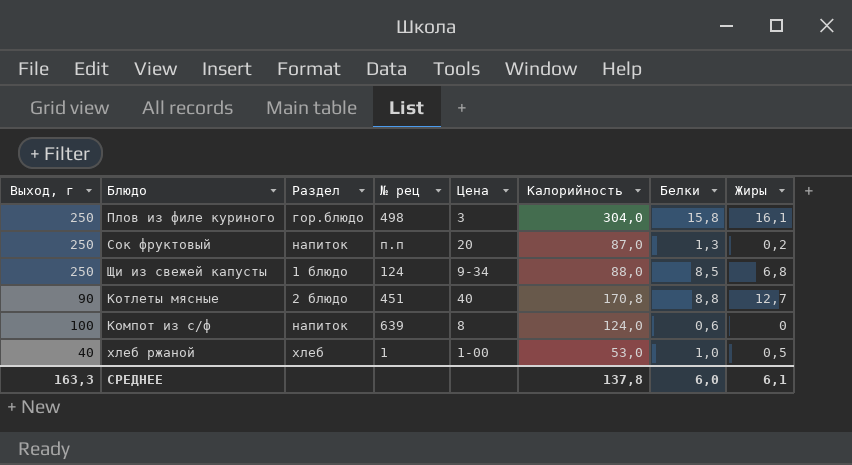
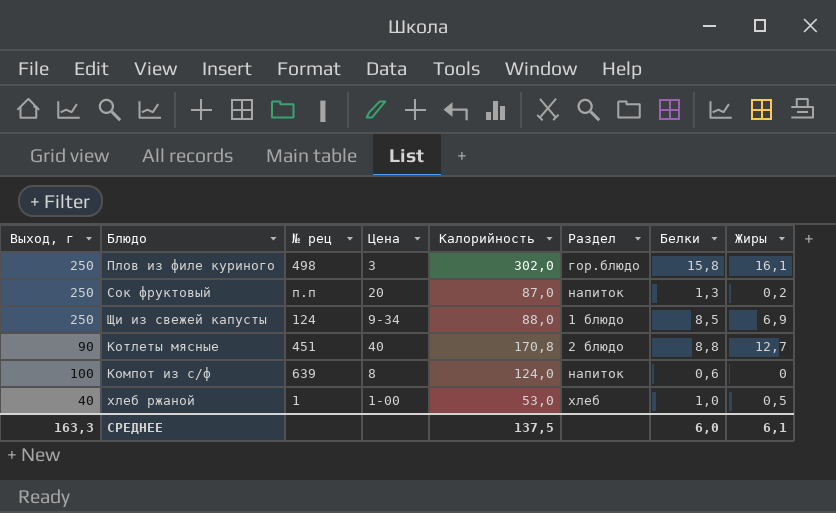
column Раздел | position: 3 -> 6
Плов из филе куриного | Калорийность: 304,0 -> 302,0
Щи из свежей капусты | Жиры: 6,8 -> 6,9
СРЕДНЕЕ | Калорийность: 137,8 -> 137,5

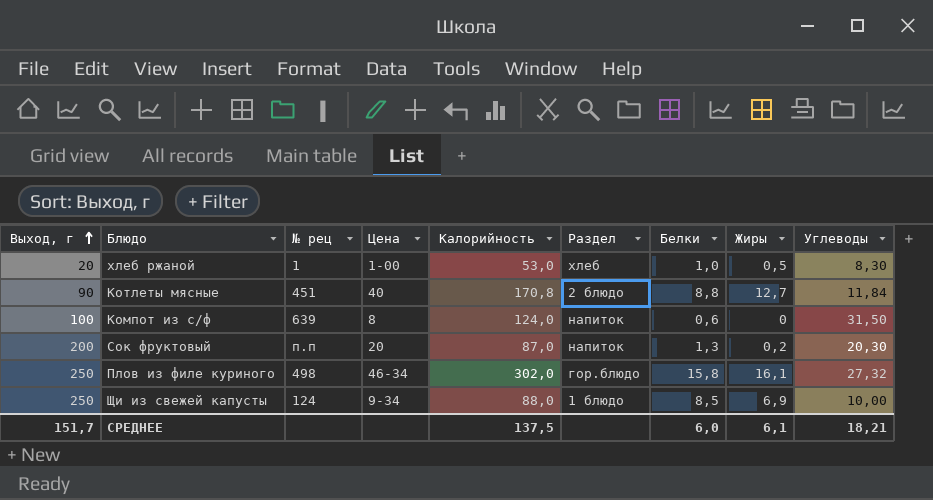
row order: none -> Выход, г ascending
column Углеводы | position: none -> 9
хлеб ржаной | Выход, г: 40 -> 20
Сок фруктовый | Выход, г: 250 -> 200
Плов из филе куриного | Цена: 3 -> 46-34
СРЕДНЕЕ | Выход, г: 163,3 -> 151,7

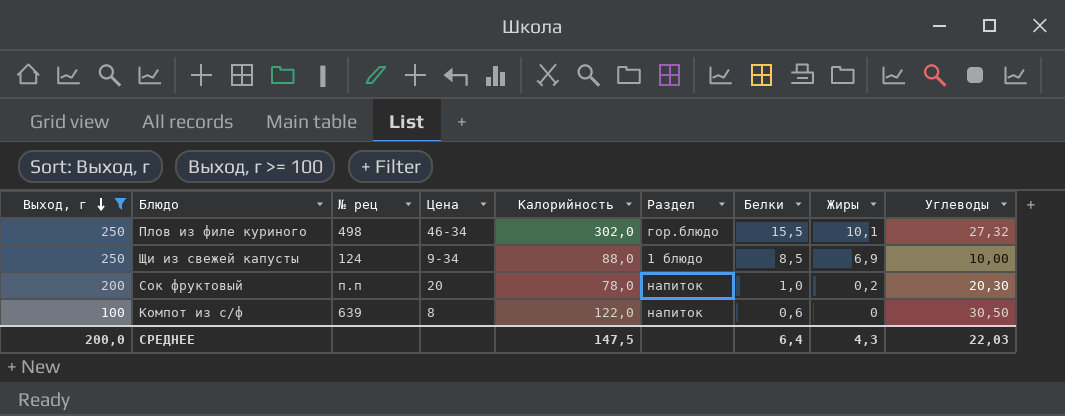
filter: none -> Выход, г >= 100
row order: Выход, г ascending -> Выход, г descending
Плов из филе куриного | Белки: 15,8 -> 15,5
Плов из филе куриного | Жиры: 16,1 -> 10,1
Сок фруктовый | Калорийность: 87,0 -> 78,0
Сок фруктовый | Белки: 1,3 -> 1,0
Компот из с/ф | Калорийность: 124,0 -> 122,0
Компот из с/ф | Углеводы: 31,50 -> 30,50
СРЕДНЕЕ | Выход, г: 151,7 -> 200,0
СРЕДНЕЕ | Калорийность: 137,5 -> 147,5
СРЕДНЕЕ | Белки: 6,0 -> 6,4
СРЕДНЕЕ | Жиры: 6,1 -> 4,3
СРЕДНЕЕ | Углеводы: 18,21 -> 22,03

